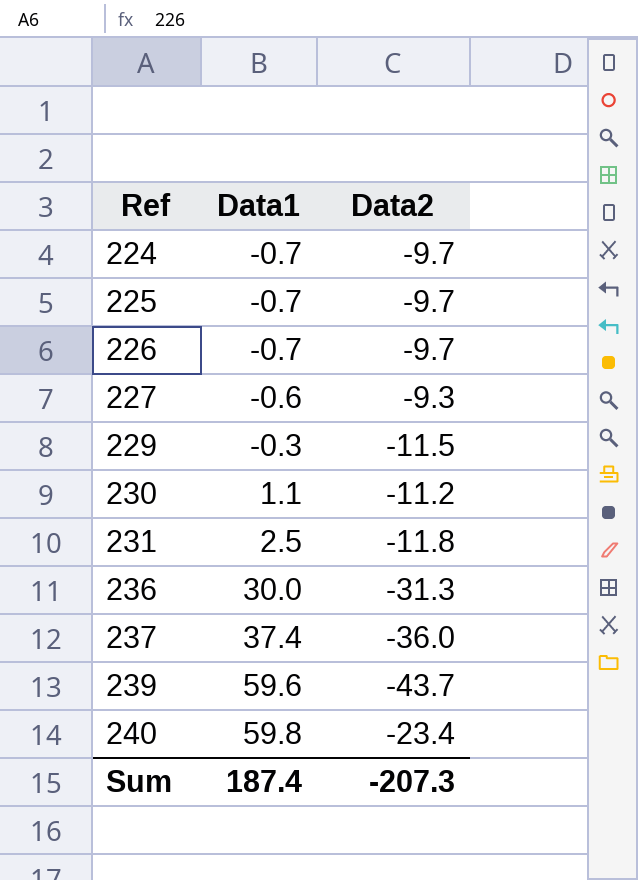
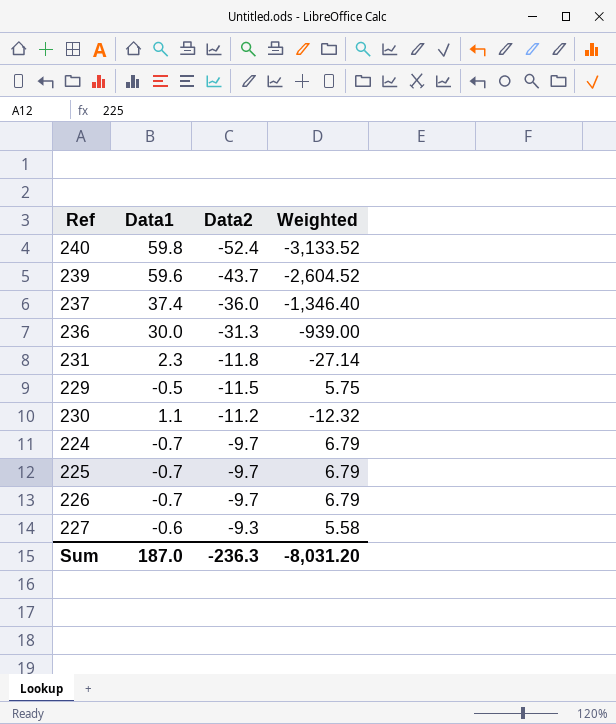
row order: Ref ascending -> Data2 ascending
column Weighted | formula: none -> [Data1] * [Data2]
240 | Data2: -23.4 -> -52.4
231 | Data1: 2.5 -> 2.3
229 | Data1: -0.3 -> -0.5
Sum | Data1: 187.4 -> 187.0
Sum | Data2: -207.3 -> -236.3

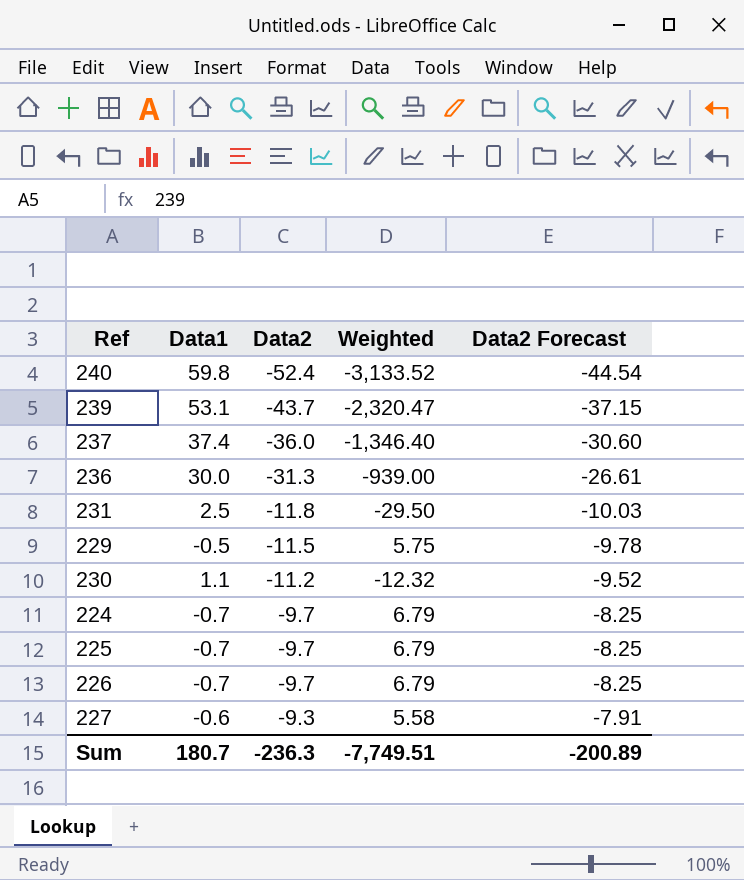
column Data2 Forecast | formula: none -> [Data2] * 0.85
239 | Data1: 59.6 -> 53.1
239 | Weighted: -2,604.52 -> -2,320.47
231 | Data1: 2.3 -> 2.5
231 | Weighted: -27.14 -> -29.50
Sum | Data1: 187.0 -> 180.7
Sum | Weighted: -8,031.20 -> -7,749.51

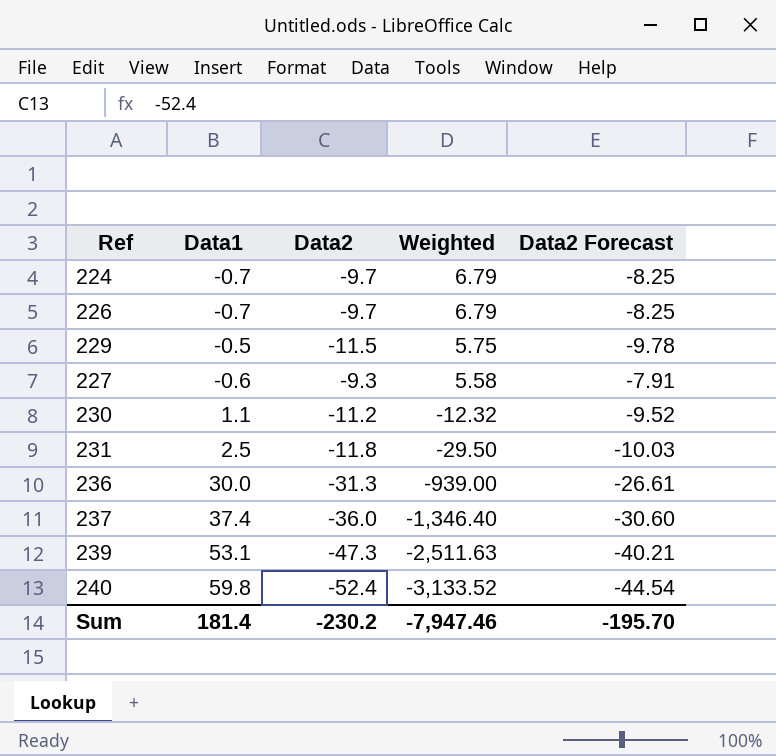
row order: Data2 ascending -> Weighted descending
row 225: -0.7 | -9.7 | 6.79 | -8.25 -> none
239 | Data2: -43.7 -> -47.3
239 | Weighted: -2,320.47 -> -2,511.63
239 | Data2 Forecast: -37.15 -> -40.21
Sum | Data1: 180.7 -> 181.4
Sum | Data2: -236.3 -> -230.2
Sum | Weighted: -7,749.51 -> -7,947.46
Sum | Data2 Forecast: -200.89 -> -195.70

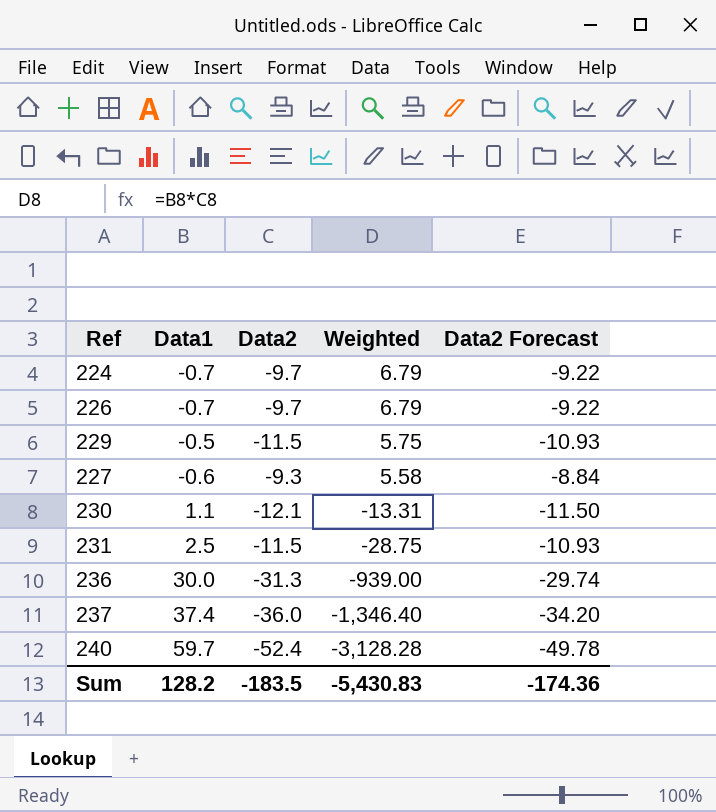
column Data2 Forecast | formula: [Data2] * 0.85 -> [Data2] * 0.95
row 239: 53.1 | -47.3 | -2,511.63 | -40.21 -> none
230 | Data2: -11.2 -> -12.1
230 | Weighted: -12.32 -> -13.31
231 | Data2: -11.8 -> -11.5
231 | Weighted: -29.50 -> -28.75
240 | Data1: 59.8 -> 59.7
240 | Weighted: -3,133.52 -> -3,128.28
Sum | Data1: 181.4 -> 128.2
Sum | Data2: -230.2 -> -183.5
Sum | Weighted: -7,947.46 -> -5,430.83
Sum | Data2 Forecast: -195.70 -> -174.36

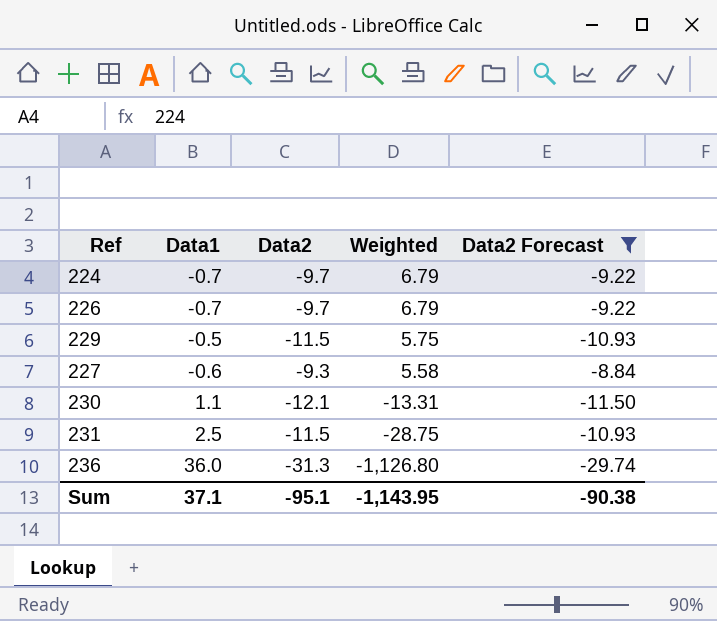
filter: none -> Data2 Forecast >= -29.74
236 | Data1: 30.0 -> 36.0
236 | Weighted: -939.00 -> -1,126.80
Sum | Data1: 128.2 -> 37.1
Sum | Data2: -183.5 -> -95.1
Sum | Weighted: -5,430.83 -> -1,143.95
Sum | Data2 Forecast: -174.36 -> -90.38

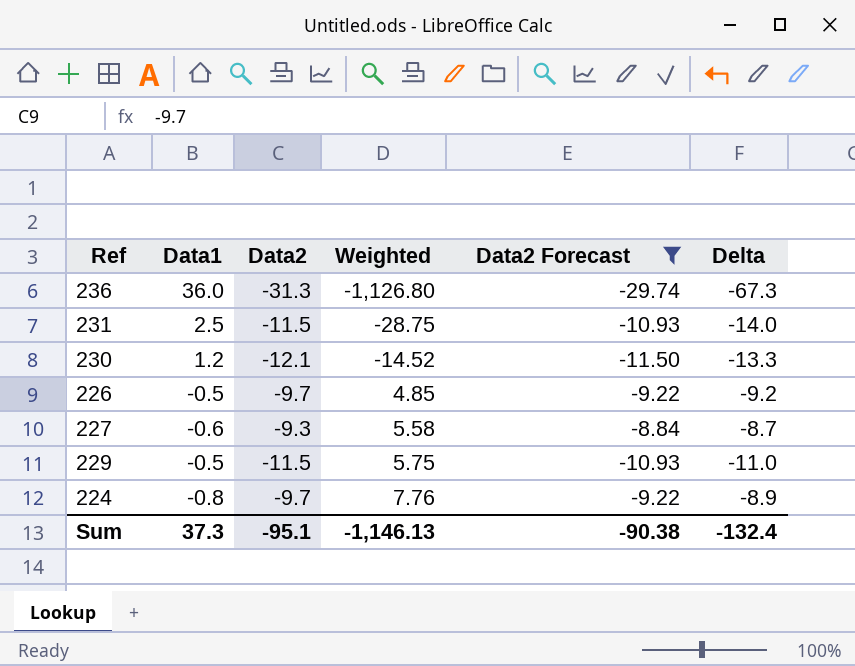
row order: Weighted descending -> Weighted ascending
column Delta | formula: none -> [Data2] - [Data1]
230 | Data1: 1.1 -> 1.2
230 | Weighted: -13.31 -> -14.52
226 | Data1: -0.7 -> -0.5
226 | Weighted: 6.79 -> 4.85
224 | Data1: -0.7 -> -0.8
224 | Weighted: 6.79 -> 7.76
Sum | Data1: 37.1 -> 37.3
Sum | Weighted: -1,143.95 -> -1,146.13

